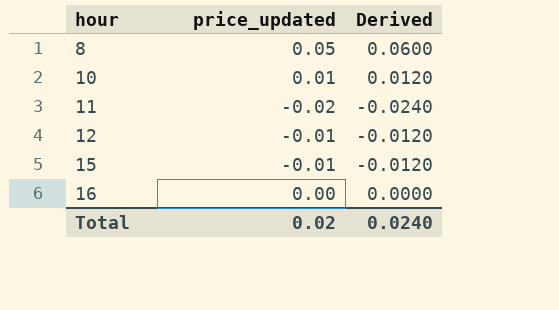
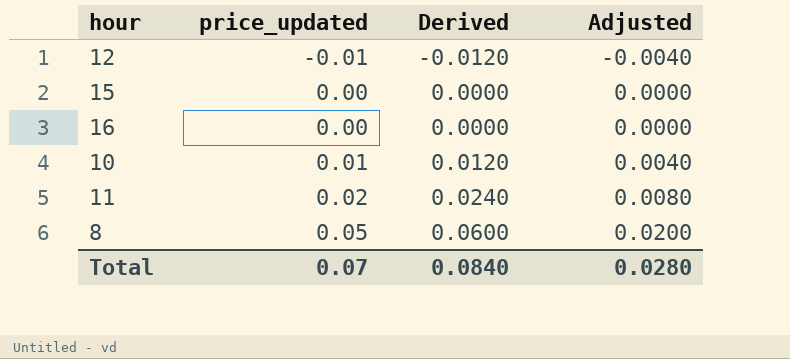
row order: hour ascending -> price_updated ascending
column Adjusted | formula: none -> [price_updated] * 0.4
15 | price_updated: -0.01 -> 0.00
15 | Derived: -0.0120 -> 0.0000
11 | price_updated: -0.02 -> 0.02
11 | Derived: -0.0240 -> 0.0240
Total | price_updated: 0.02 -> 0.07
Total | Derived: 0.0240 -> 0.0840

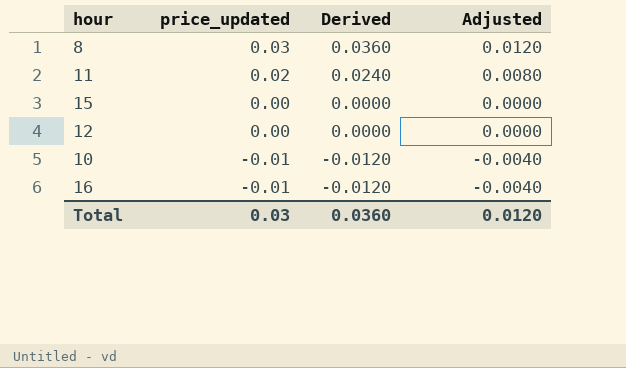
row order: price_updated ascending -> price_updated descending
8 | price_updated: 0.05 -> 0.03
8 | Derived: 0.0600 -> 0.0360
8 | Adjusted: 0.0200 -> 0.0120
12 | price_updated: -0.01 -> 0.00
12 | Derived: -0.0120 -> 0.0000
12 | Adjusted: -0.0040 -> 0.0000
10 | price_updated: 0.01 -> -0.01
10 | Derived: 0.0120 -> -0.0120
10 | Adjusted: 0.0040 -> -0.0040
16 | price_updated: 0.00 -> -0.01
16 | Derived: 0.0000 -> -0.0120
16 | Adjusted: 0.0000 -> -0.0040
Total | price_updated: 0.07 -> 0.03
Total | Derived: 0.0840 -> 0.0360
Total | Adjusted: 0.0280 -> 0.0120

